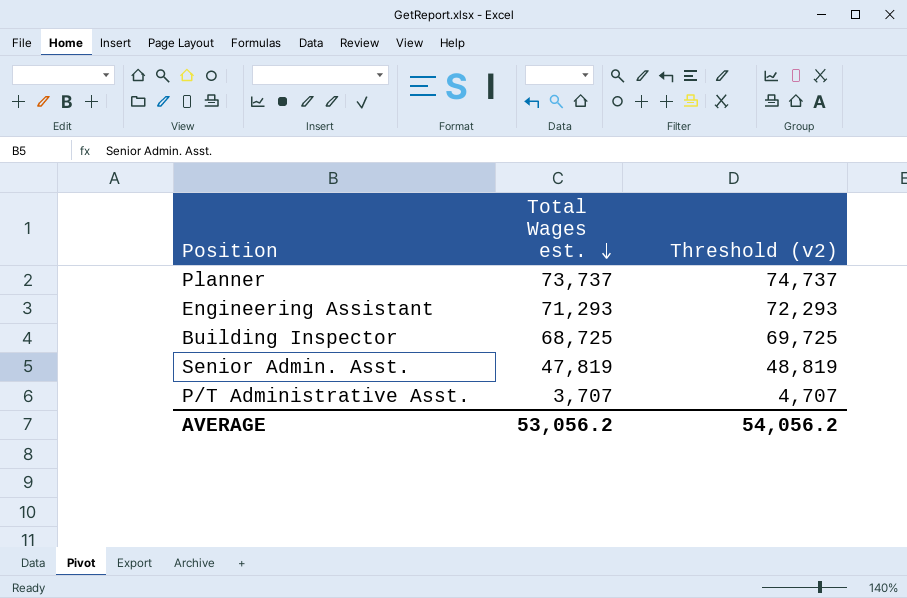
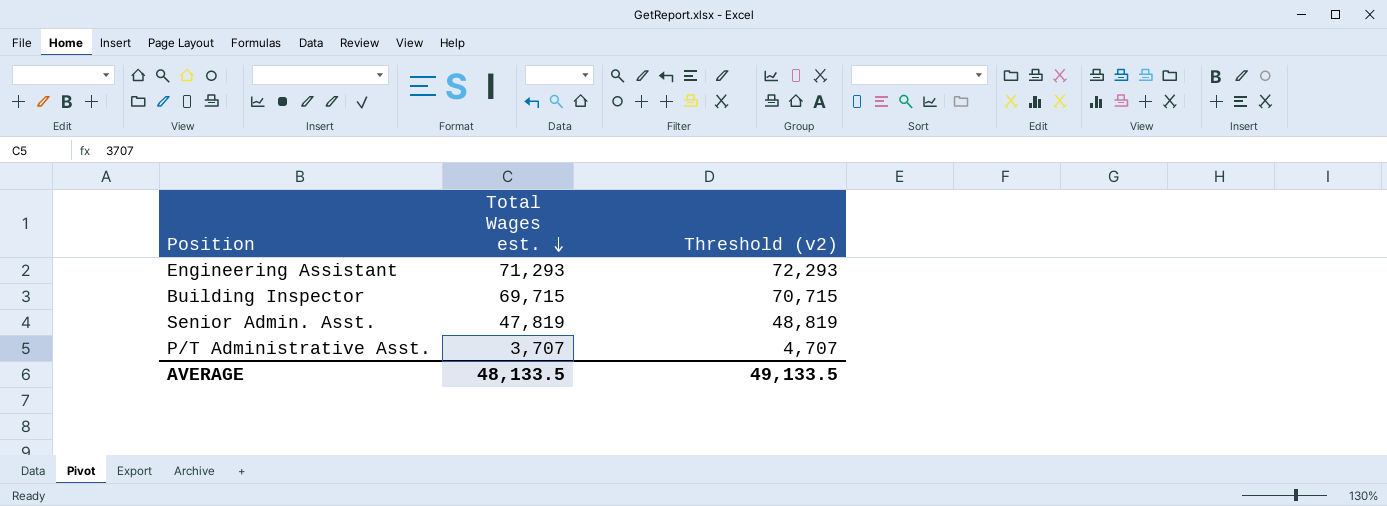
row Planner: 73,737 | 74,737 -> none
Building Inspector | Total Wages est.: 68,725 -> 69,715
Building Inspector | Threshold (v2): 69,725 -> 70,715
AVERAGE | Total Wages est.: 53,056.2 -> 48,133.5
AVERAGE | Threshold (v2): 54,056.2 -> 49,133.5

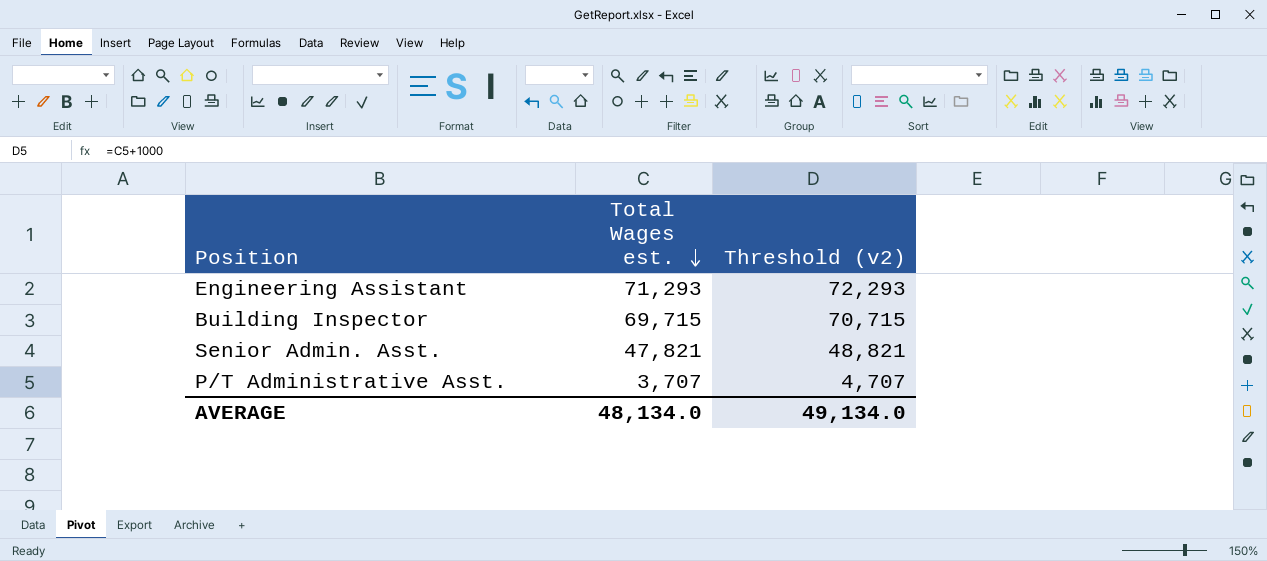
Senior Admin. Asst. | Total Wages est.: 47,819 -> 47,821
Senior Admin. Asst. | Threshold (v2): 48,819 -> 48,821
AVERAGE | Total Wages est.: 48,133.5 -> 48,134.0
AVERAGE | Threshold (v2): 49,133.5 -> 49,134.0

